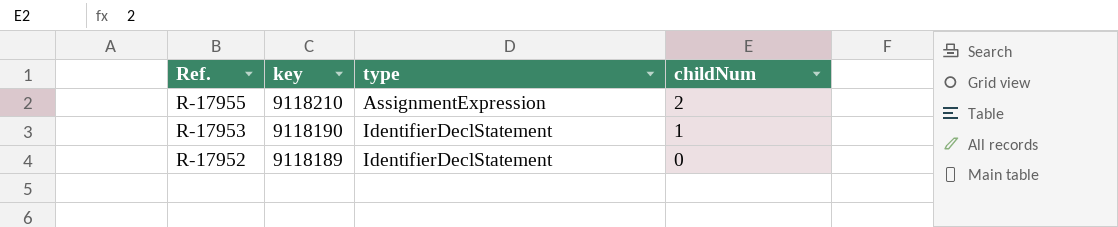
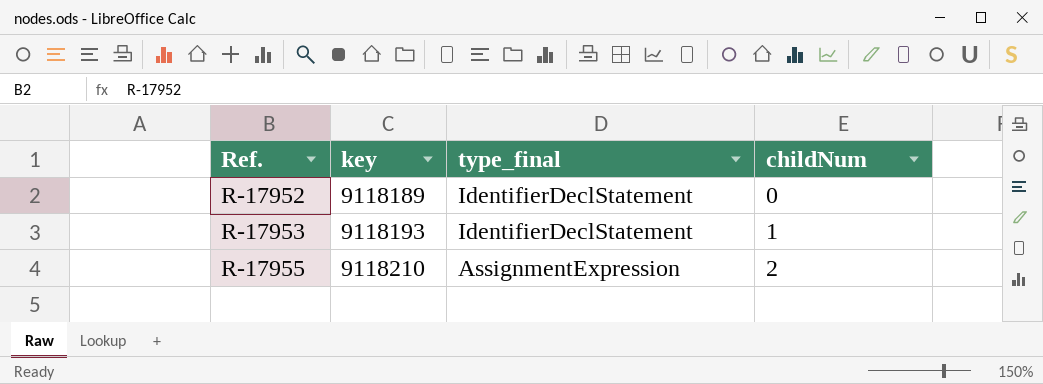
row order: Ref. descending -> Ref. ascending
column name: type -> type_final
R-17953 | key: 9118190 -> 9118193

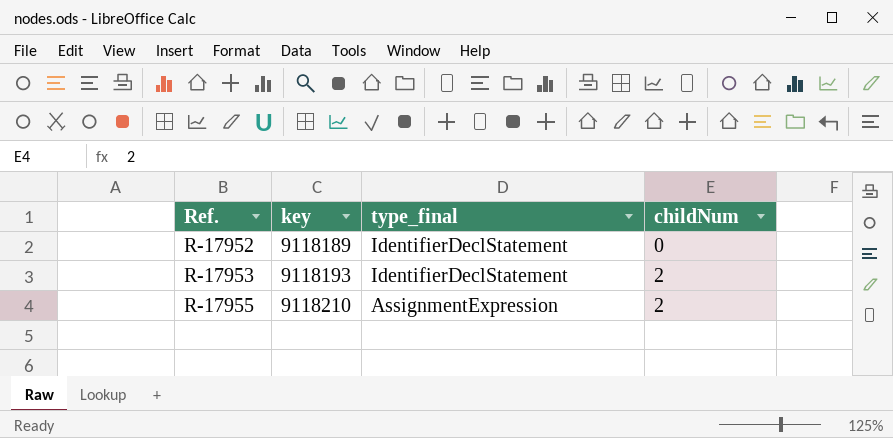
R-17953 | childNum: 1 -> 2

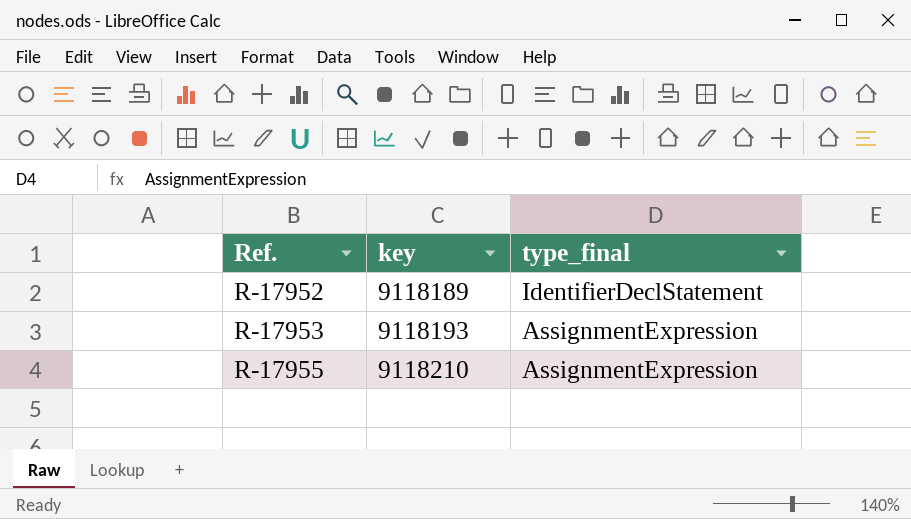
column childNum | position: 4 -> none
R-17953 | type_final: IdentifierDeclStatement -> AssignmentExpression

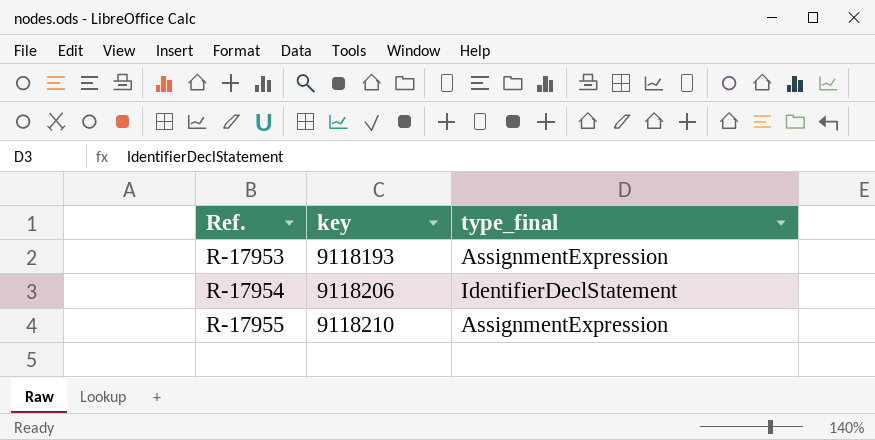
row R-17952: 9118189 | IdentifierDeclStatement -> none
row R-17954: none -> 9118206 | IdentifierDeclStatement

